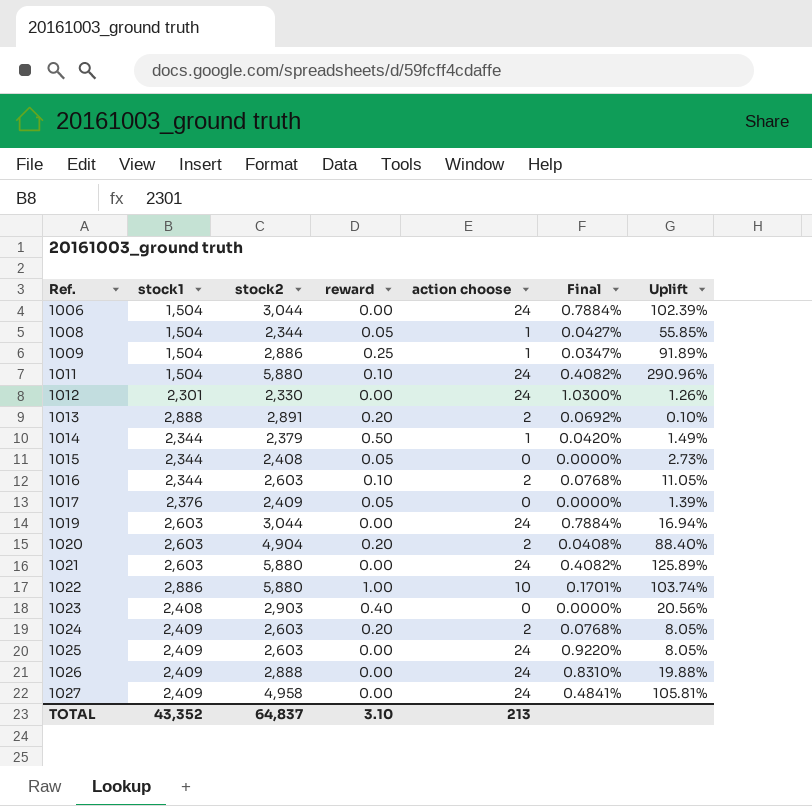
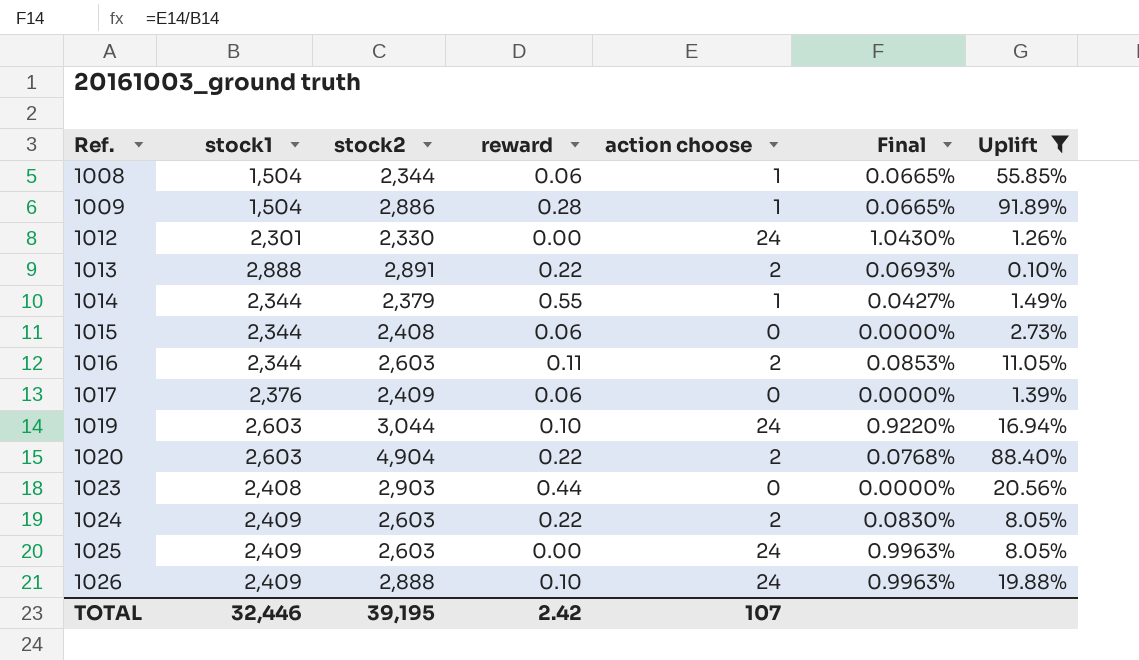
filter: none -> Uplift <= 91.89%
column Final | formula: [action choose] / [stock2] -> [action choose] / [stock1]
1008 | reward: 0.05 -> 0.06
1009 | reward: 0.25 -> 0.28
1013 | reward: 0.20 -> 0.22
1014 | reward: 0.50 -> 0.55
1015 | reward: 0.05 -> 0.06
1016 | reward: 0.10 -> 0.11
1017 | reward: 0.05 -> 0.06
1019 | reward: 0.00 -> 0.10
1020 | reward: 0.20 -> 0.22
1023 | reward: 0.40 -> 0.44
1024 | reward: 0.20 -> 0.22
1026 | reward: 0.00 -> 0.10
TOTAL | stock1: 43,352 -> 32,446
TOTAL | stock2: 64,837 -> 39,195
TOTAL | reward: 3.10 -> 2.42
TOTAL | action choose: 213 -> 107

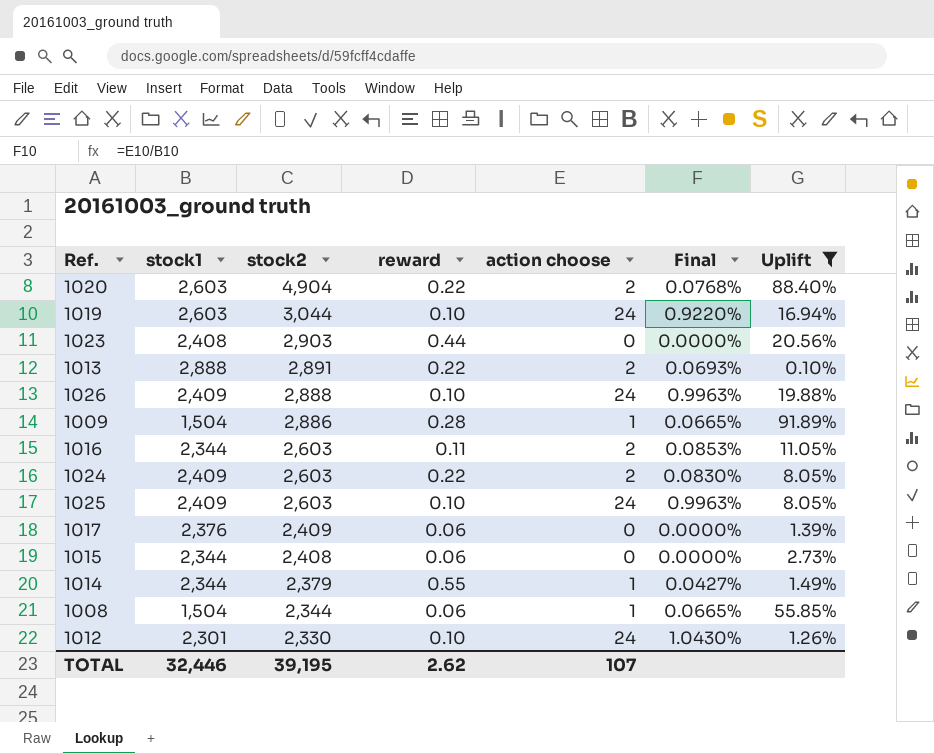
row order: Ref. ascending -> stock2 descending
1025 | reward: 0.00 -> 0.10
1012 | reward: 0.00 -> 0.10
TOTAL | reward: 2.42 -> 2.62

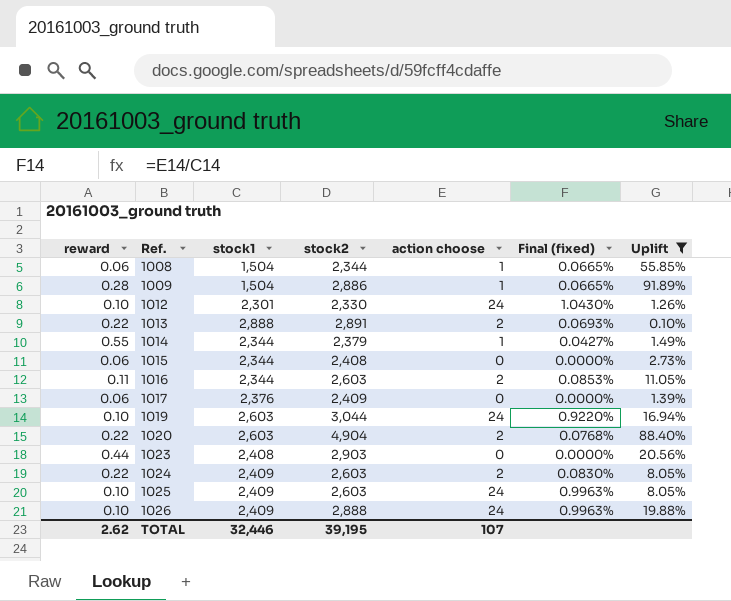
row order: stock2 descending -> Ref. ascending
column reward | position: 4 -> 1
column name: Final -> Final (fixed)

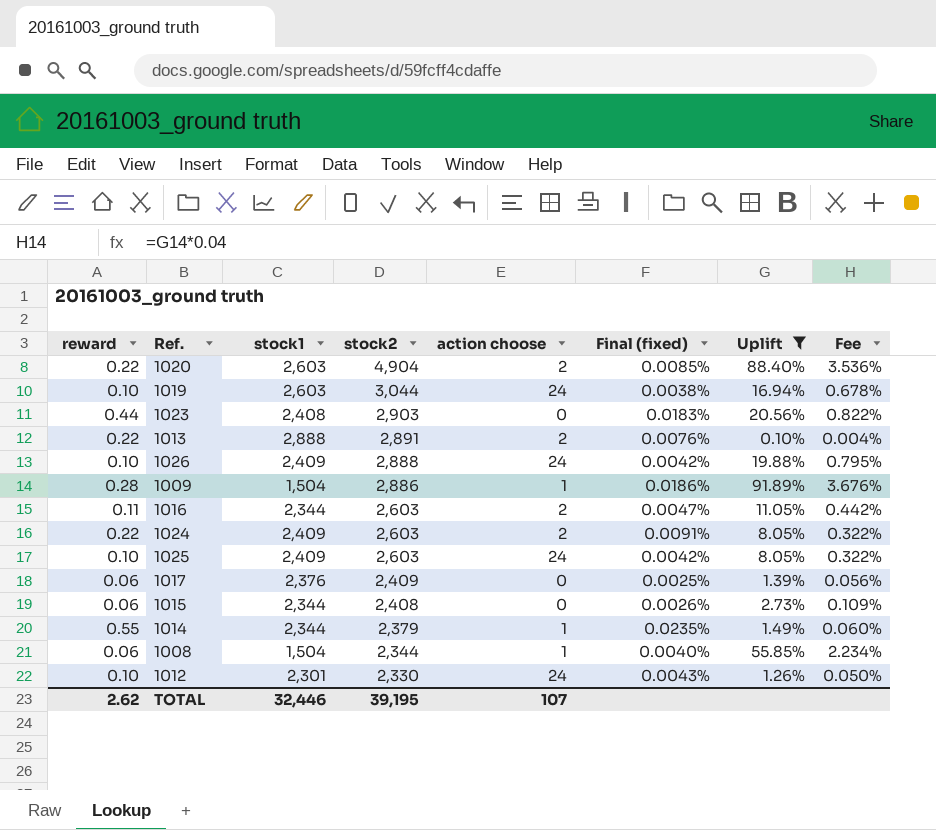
row order: Ref. ascending -> stock2 descending
column Final (fixed) | formula: [action choose] / [stock1] -> [reward] / [stock1]
column Fee | formula: none -> [Uplift] * 0.04

